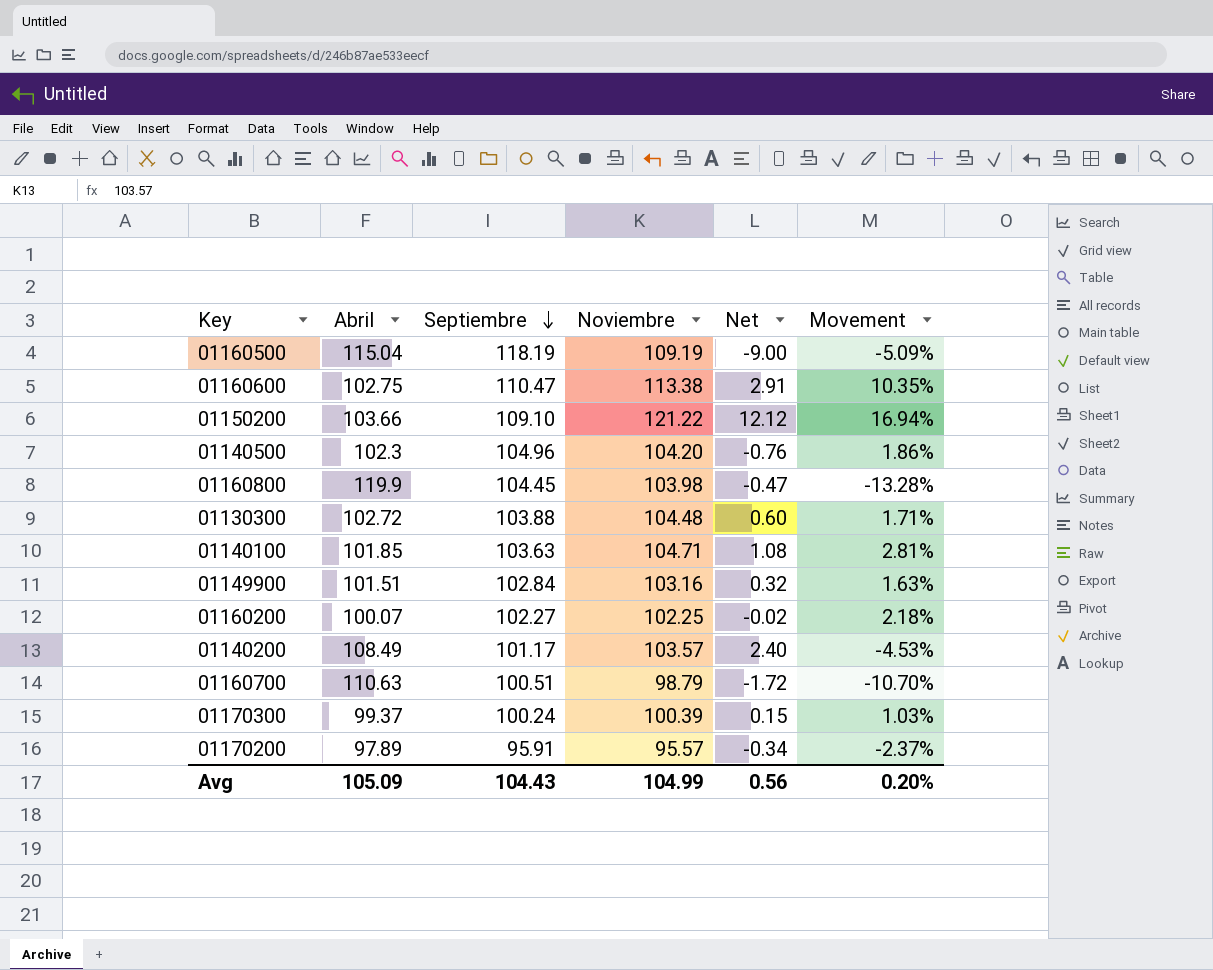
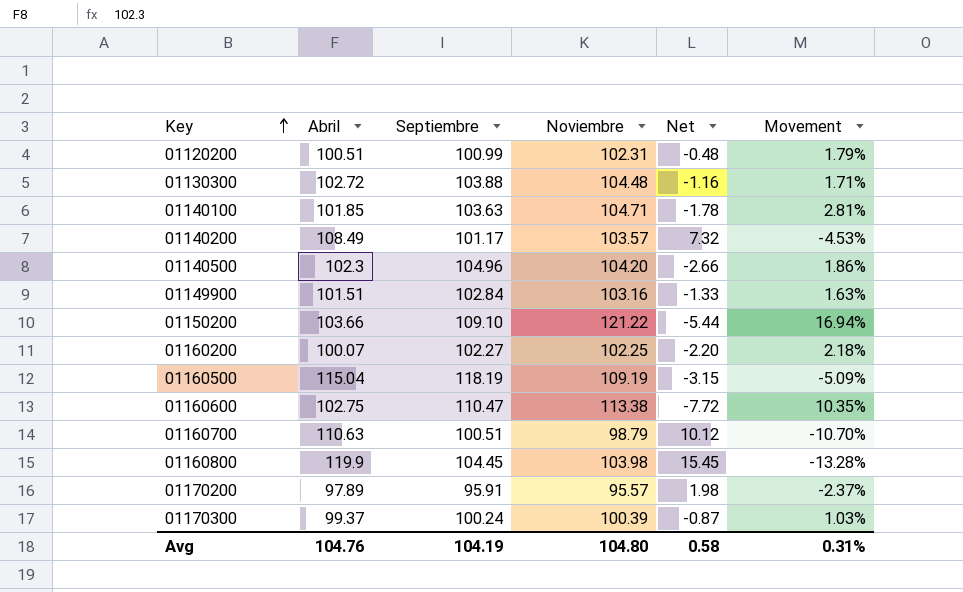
row order: Septiembre descending -> Key ascending
column Net | formula: [Noviembre] - [Septiembre] -> [Abril] - [Septiembre]
row 01120200: none -> 100.51 | 100.99 | 102.31 | -0.48 | 1.79%
Avg | Abril: 105.09 -> 104.76
Avg | Septiembre: 104.43 -> 104.19
Avg | Noviembre: 104.99 -> 104.80
Avg | Net: 0.56 -> 0.58
Avg | Movement: 0.20% -> 0.31%

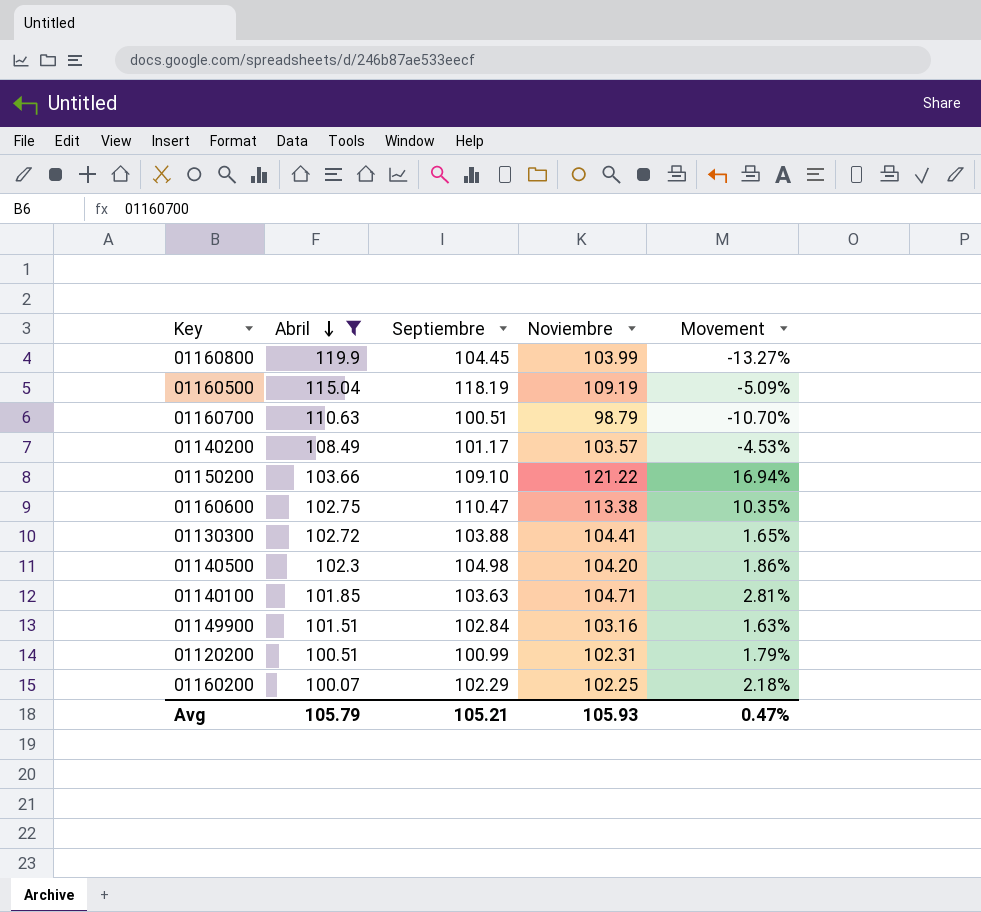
filter: none -> Abril >= 100.07
row order: Key ascending -> Abril descending
column Net | formula: [Abril] - [Septiembre] -> none
01160800 | Noviembre: 103.98 -> 103.99
01160800 | Movement: -13.28% -> -13.27%
01130300 | Noviembre: 104.48 -> 104.41
01130300 | Movement: 1.71% -> 1.65%
01140500 | Septiembre: 104.96 -> 104.98
01160200 | Septiembre: 102.27 -> 102.29
Avg | Abril: 104.76 -> 105.79
Avg | Septiembre: 104.19 -> 105.21
Avg | Noviembre: 104.80 -> 105.93
Avg | Movement: 0.31% -> 0.47%

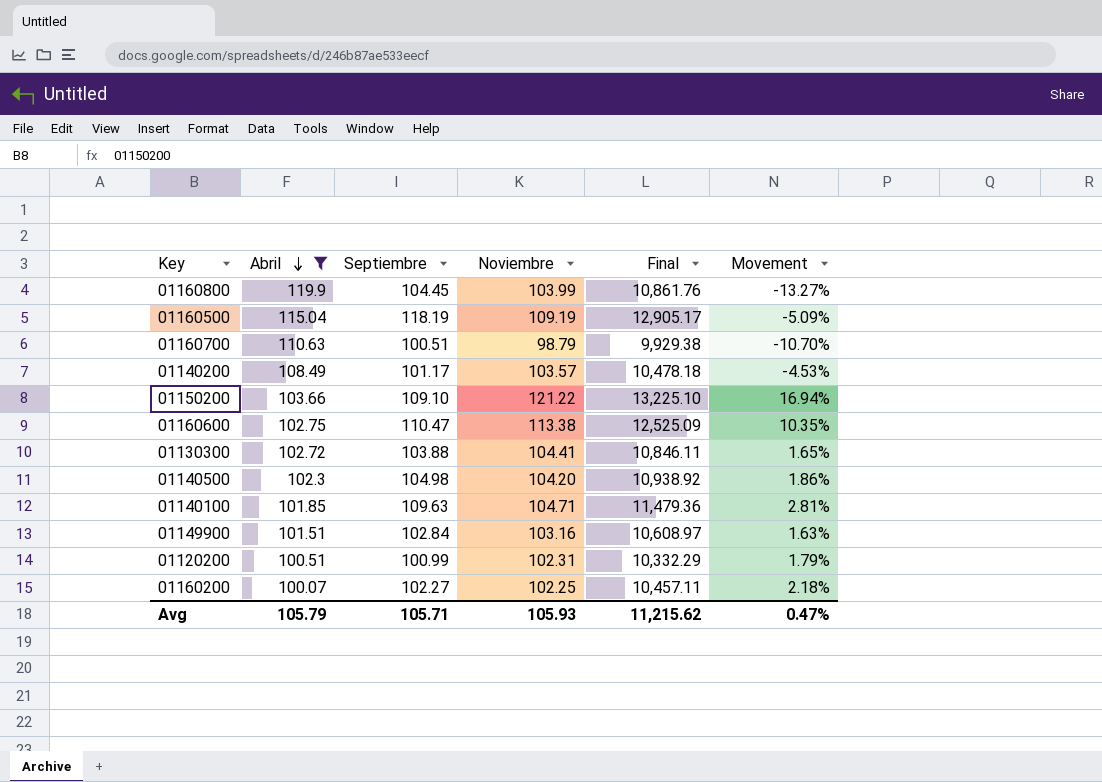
column Final | formula: none -> [Septiembre] * [Noviembre]
01140100 | Septiembre: 103.63 -> 109.63
01160200 | Septiembre: 102.29 -> 102.27
Avg | Septiembre: 105.21 -> 105.71

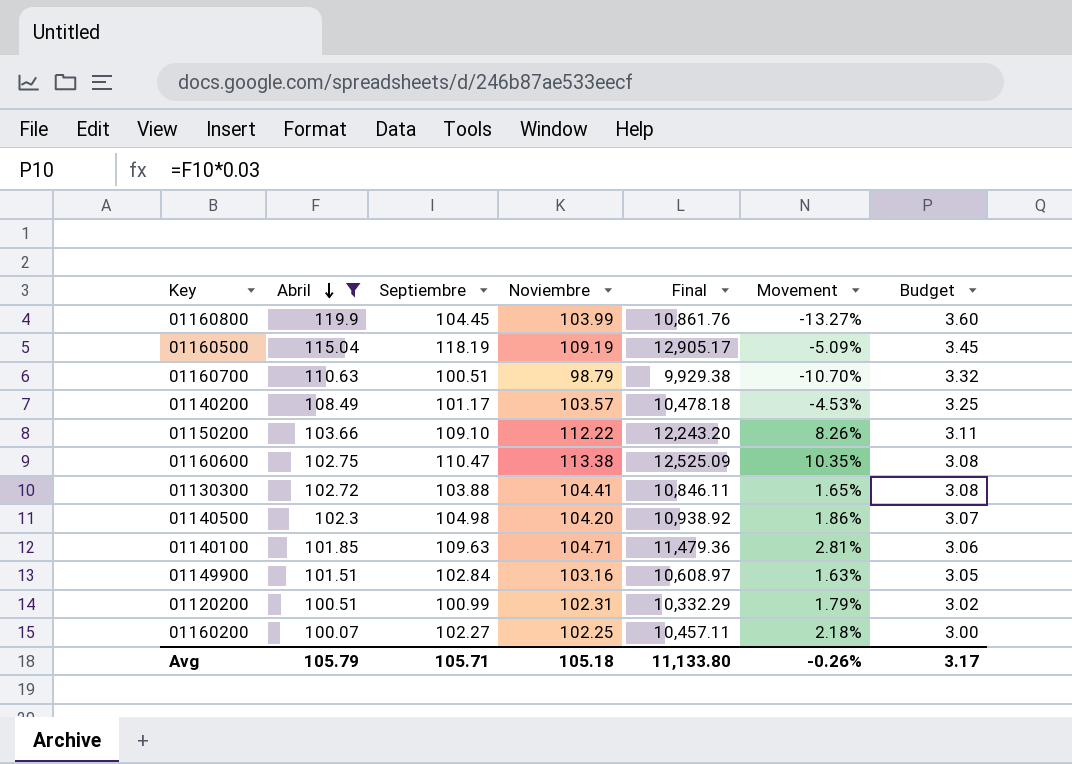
column Budget | formula: none -> [Abril] * 0.03
01150200 | Noviembre: 121.22 -> 112.22
01150200 | Final: 13,225.10 -> 12,243.20
01150200 | Movement: 16.94% -> 8.26%
Avg | Noviembre: 105.93 -> 105.18
Avg | Final: 11,215.62 -> 11,133.80
Avg | Movement: 0.47% -> -0.26%

